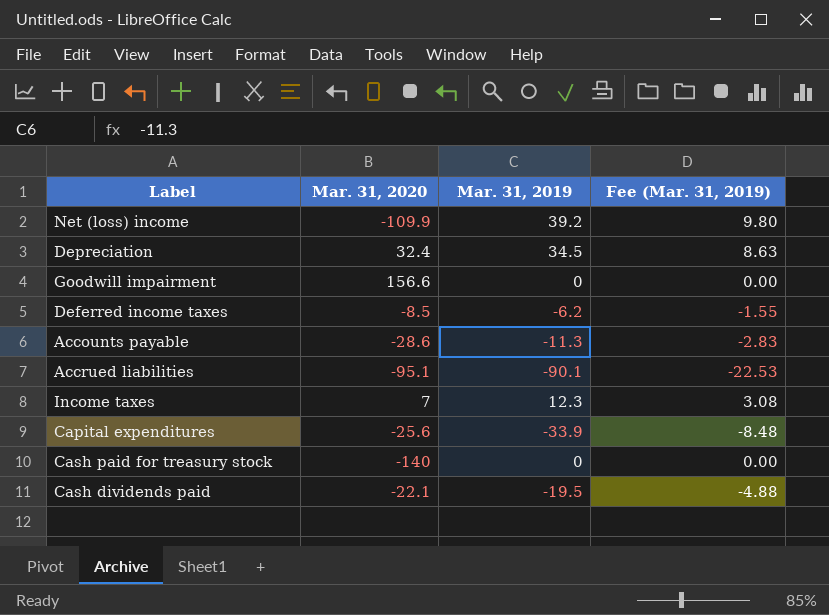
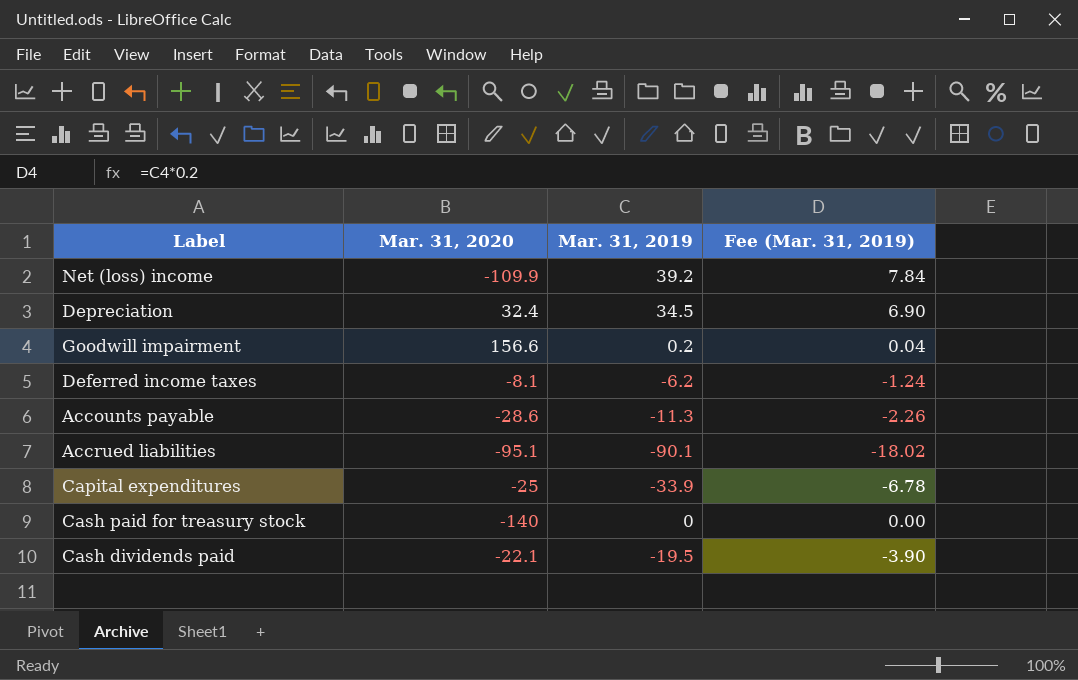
column Fee (Mar. 31, 2019) | formula: [Mar. 31, 2019] * 0.25 -> [Mar. 31, 2019] * 0.2
row Income taxes: 7 | 12.3 | 3.08 -> none
Goodwill impairment | Mar. 31, 2019: 0 -> 0.2
Deferred income taxes | Mar. 31, 2020: -8.5 -> -8.1
Capital expenditures | Mar. 31, 2020: -25.6 -> -25

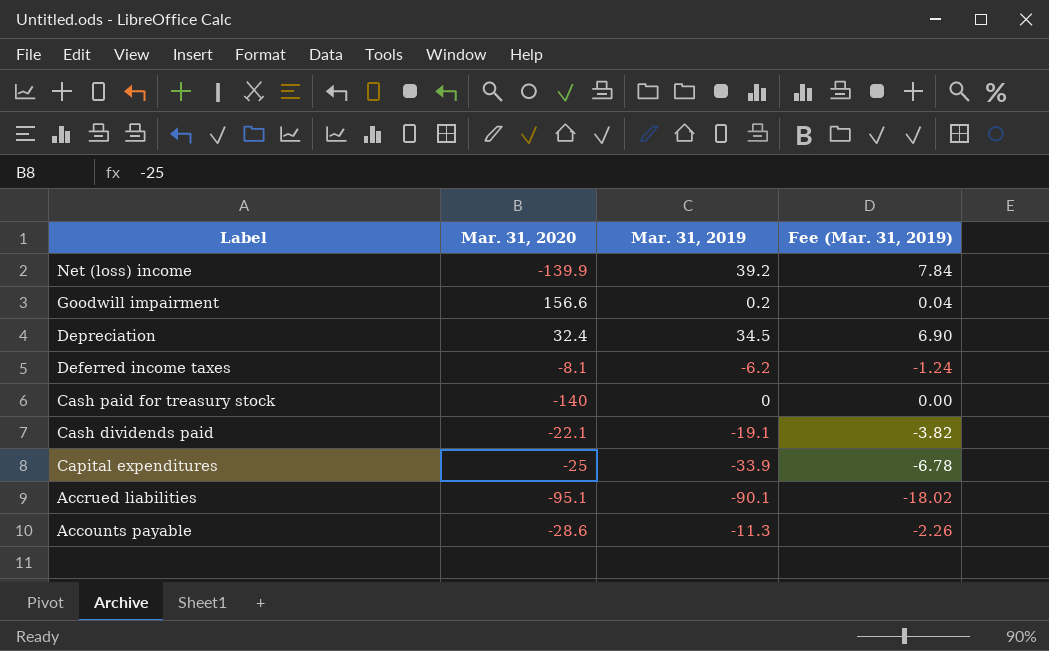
row order: none -> Label descending
Net (loss) income | Mar. 31, 2020: -109.9 -> -139.9
Cash dividends paid | Mar. 31, 2019: -19.5 -> -19.1
Cash dividends paid | Fee (Mar. 31, 2019): -3.90 -> -3.82

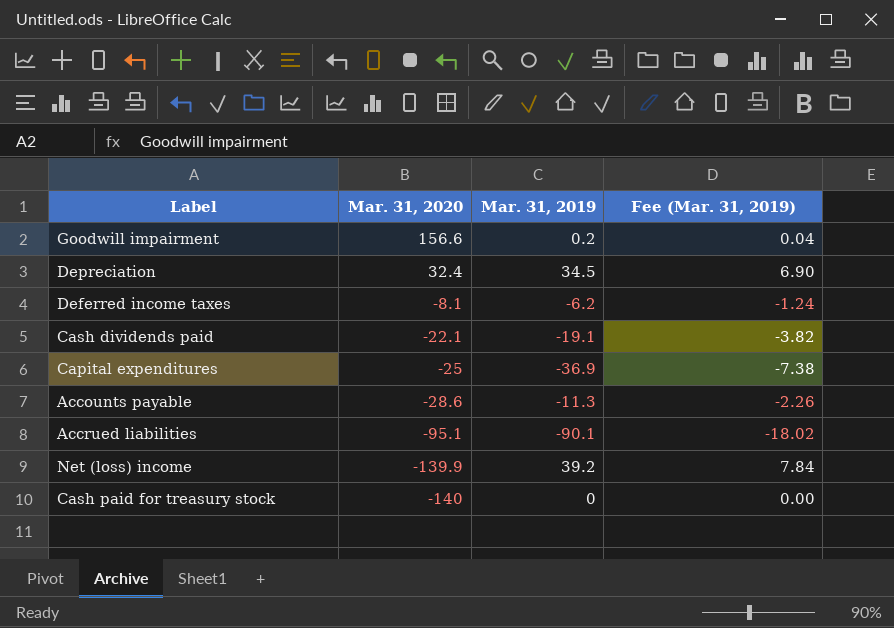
row order: Label descending -> Mar. 31, 2020 descending
Capital expenditures | Mar. 31, 2019: -33.9 -> -36.9
Capital expenditures | Fee (Mar. 31, 2019): -6.78 -> -7.38

